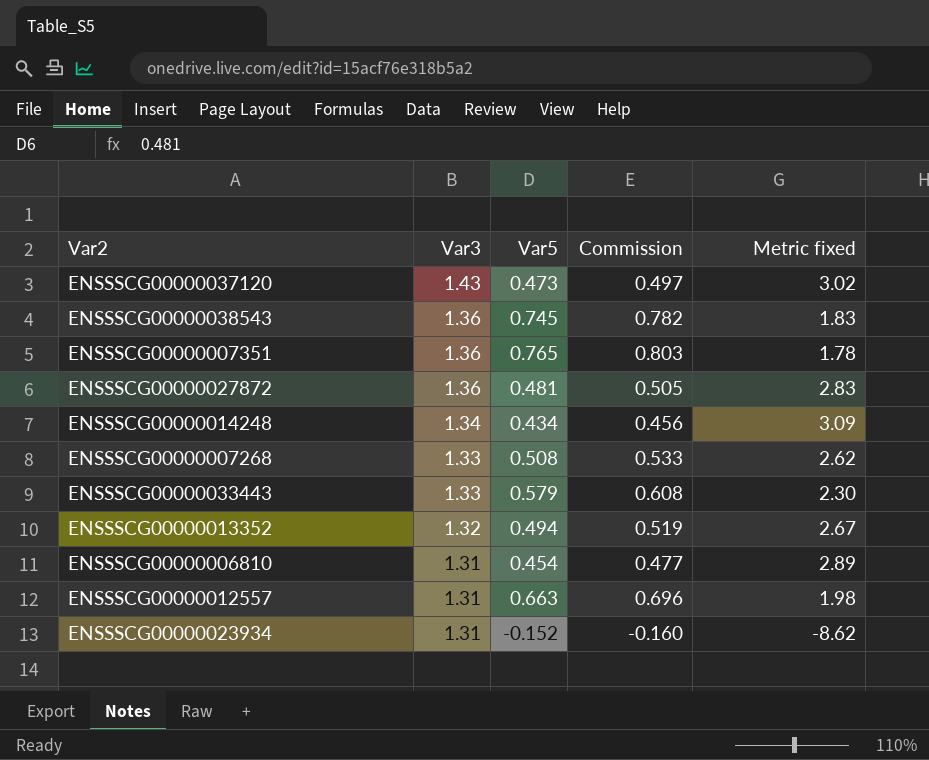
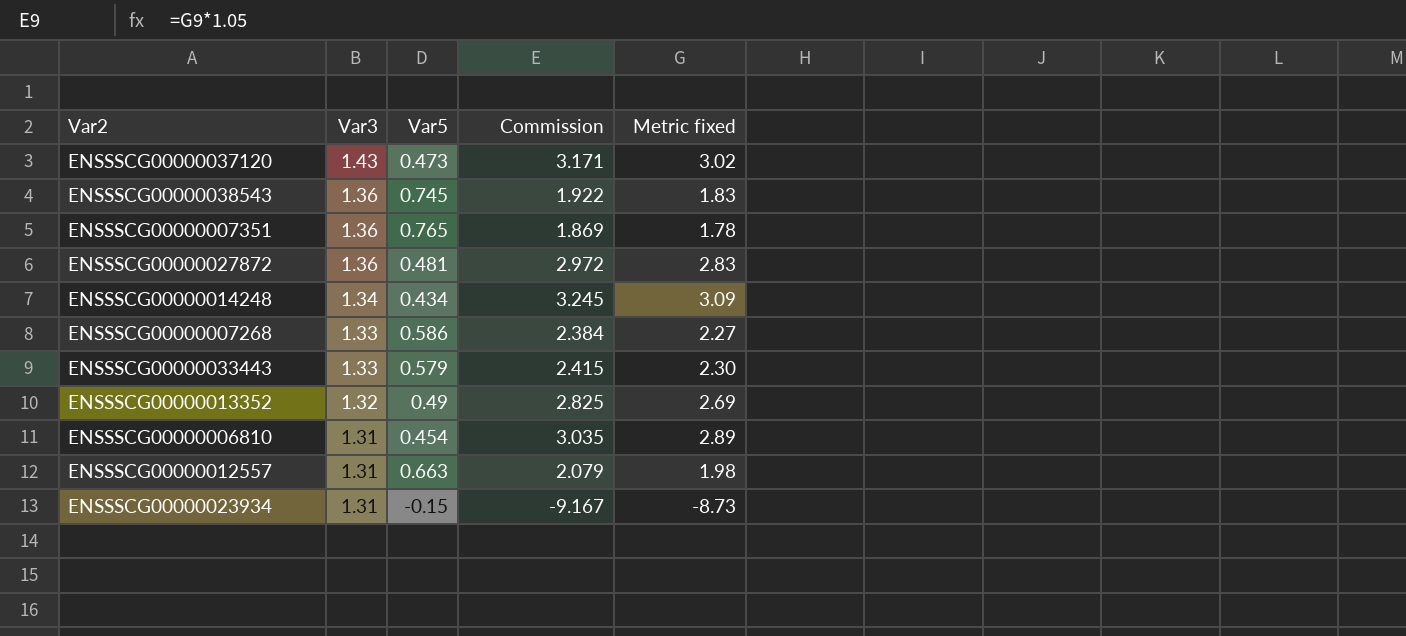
column Commission | formula: [Var5] * 1.05 -> [Metric fixed] * 1.05
ENSSSCG00000007268 | Var5: 0.508 -> 0.586
ENSSSCG00000007268 | Metric fixed: 2.62 -> 2.27
ENSSSCG00000013352 | Var5: 0.494 -> 0.49
ENSSSCG00000013352 | Metric fixed: 2.67 -> 2.69
ENSSSCG00000023934 | Var5: -0.152 -> -0.15
ENSSSCG00000023934 | Metric fixed: -8.62 -> -8.73

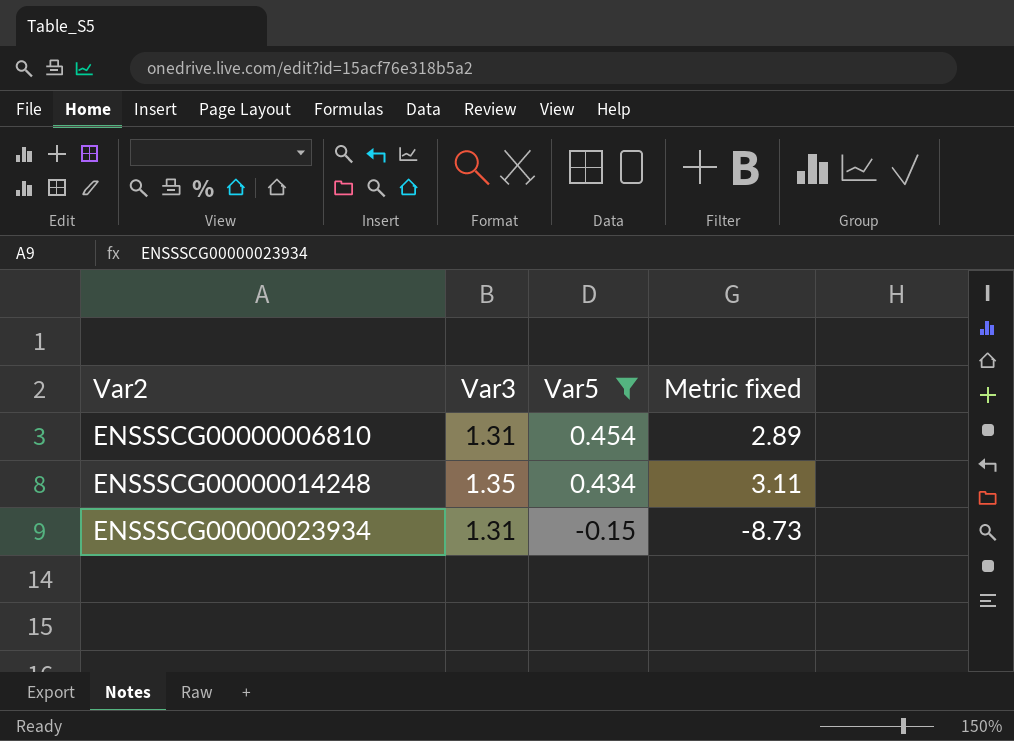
filter: none -> Var5 <= 0.454
row order: Var3 descending -> Var2 ascending
column Commission | formula: [Metric fixed] * 1.05 -> none
ENSSSCG00000014248 | Var3: 1.34 -> 1.35
ENSSSCG00000014248 | Metric fixed: 3.09 -> 3.11

